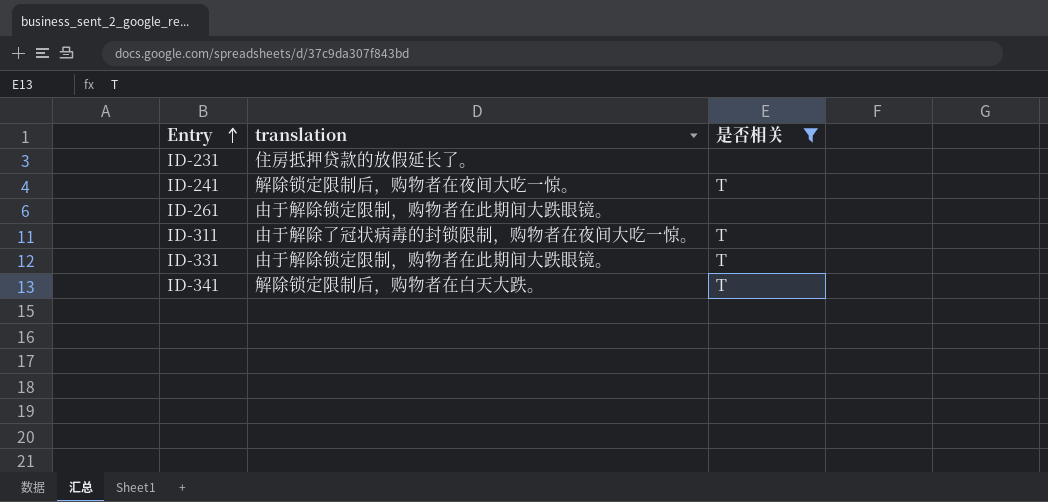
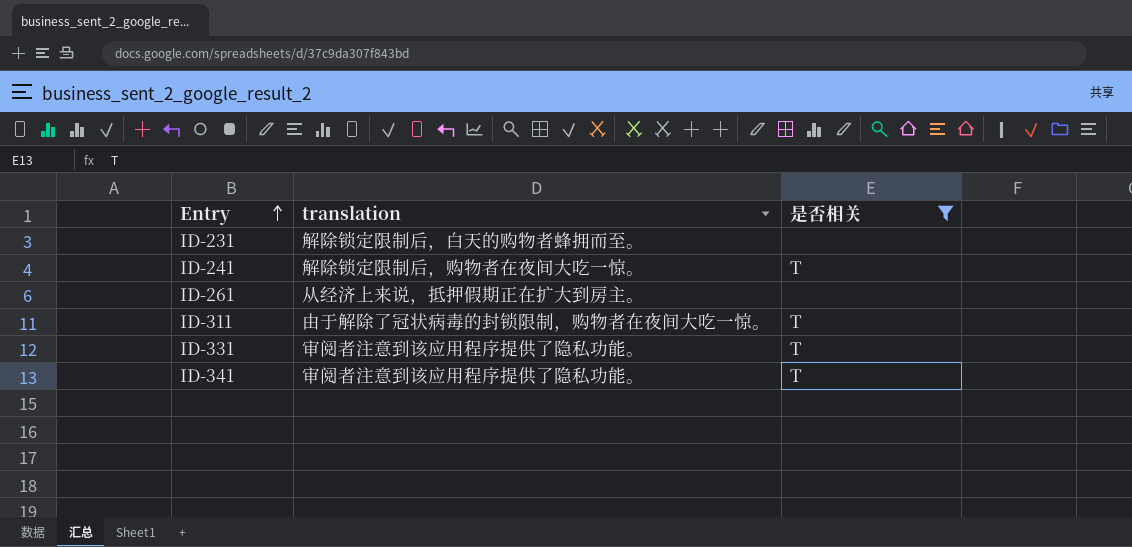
ID-231 | translation: 住房抵押贷款的放假延长了。 -> 解除锁定限制后，白天的购物者蜂拥而至。
ID-261 | translation: 由于解除锁定限制，购物者在此期间大跌眼镜。 -> 从经济上来说，抵押假期正在扩大到房主。
ID-331 | translation: 由于解除锁定限制，购物者在此期间大跌眼镜。 -> 审阅者注意到该应用程序提供了隐私功能。
ID-341 | translation: 解除锁定限制后，购物者在白天大跌。 -> 审阅者注意到该应用程序提供了隐私功能。

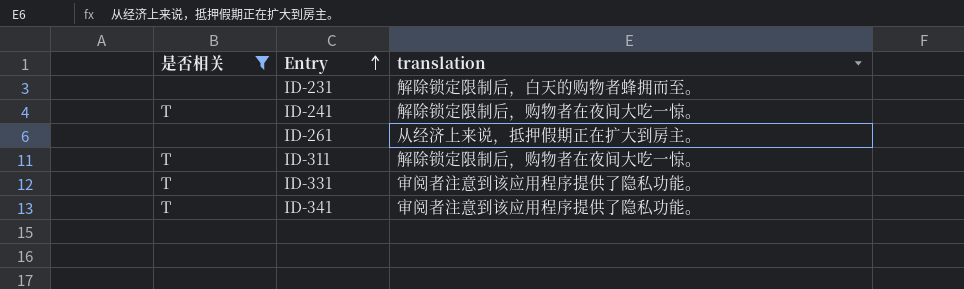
column 是否相关 | position: 3 -> 1
ID-311 | translation: 由于解除了冠状病毒的封锁限制，购物者在夜间大吃一惊。 -> 解除锁定限制后，购物者在夜间大吃一惊。

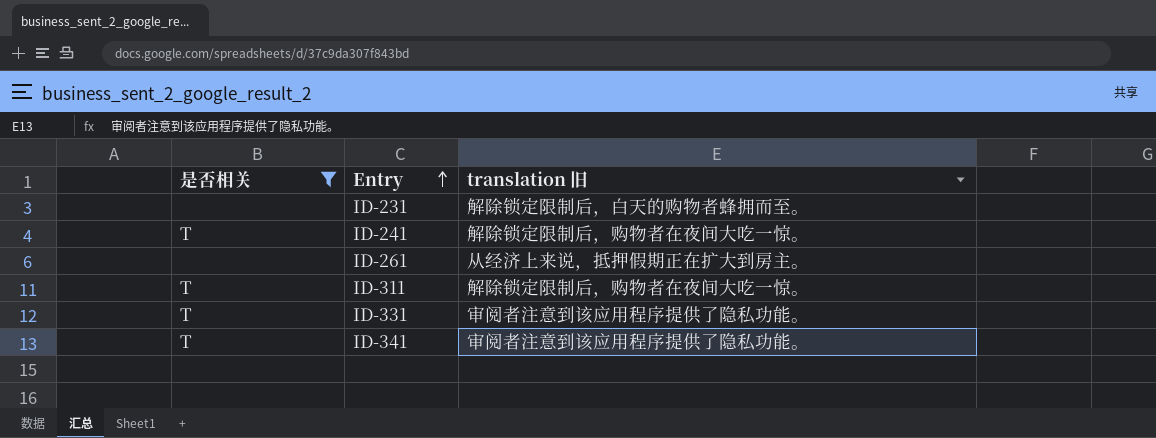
column name: translation -> translation 旧

